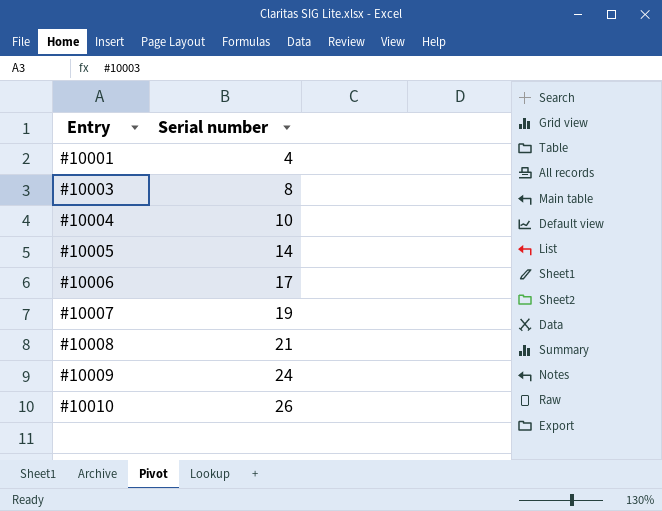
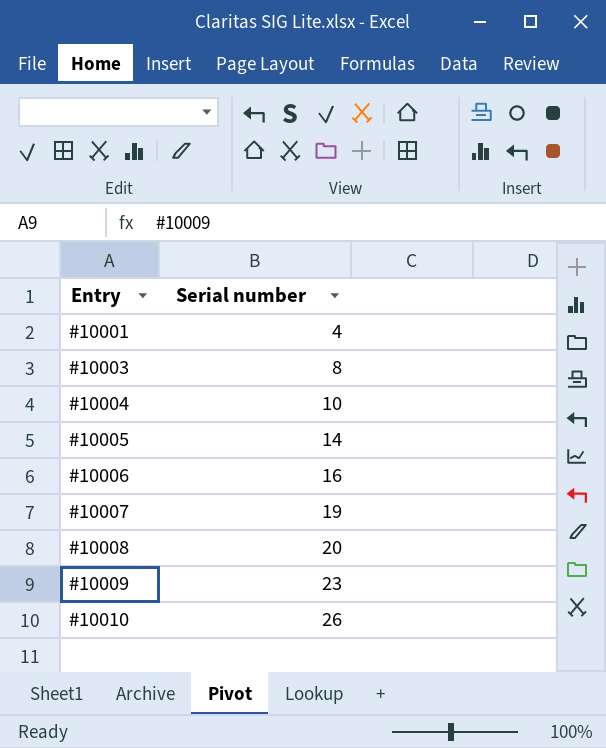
#10006 | Serial number: 17 -> 16
#10008 | Serial number: 21 -> 20
#10009 | Serial number: 24 -> 23

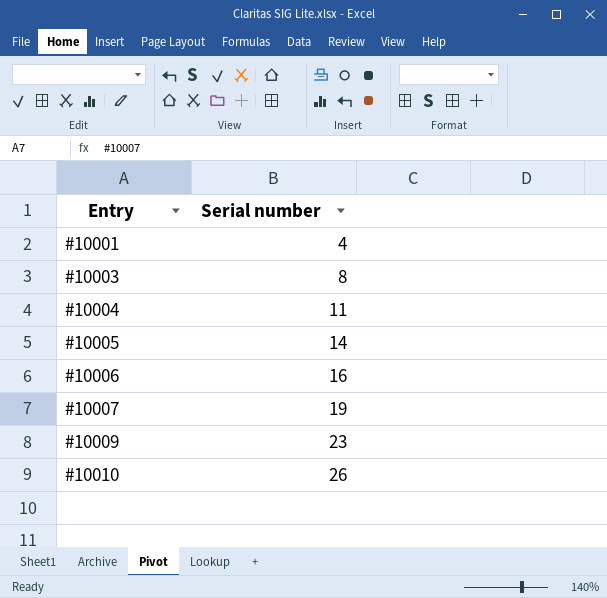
row #10008: 20 -> none
#10004 | Serial number: 10 -> 11

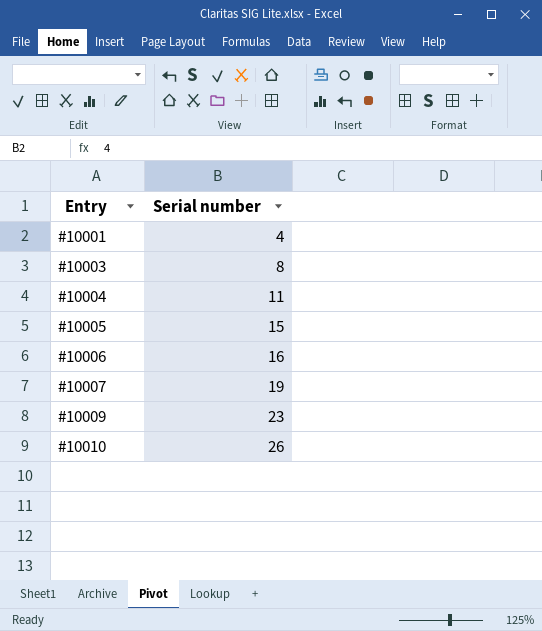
#10005 | Serial number: 14 -> 15

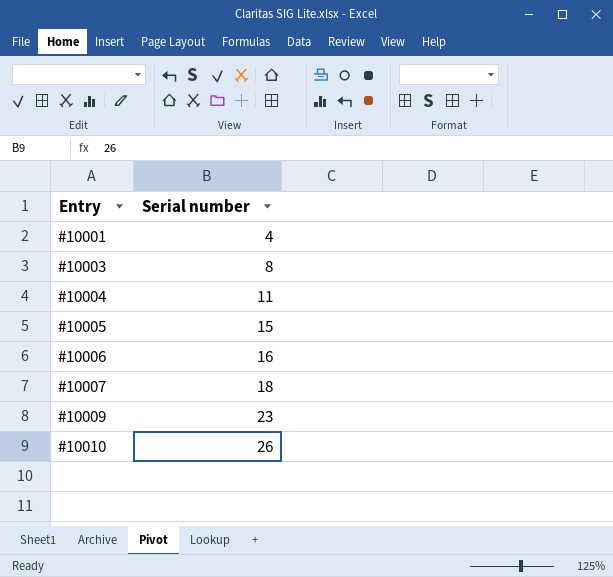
#10007 | Serial number: 19 -> 18

